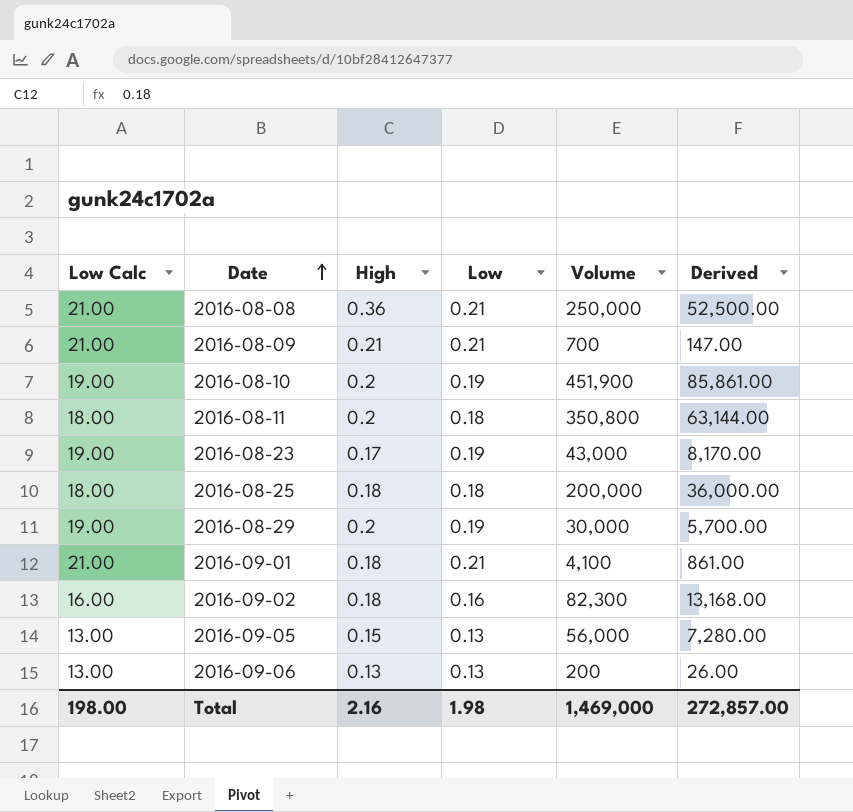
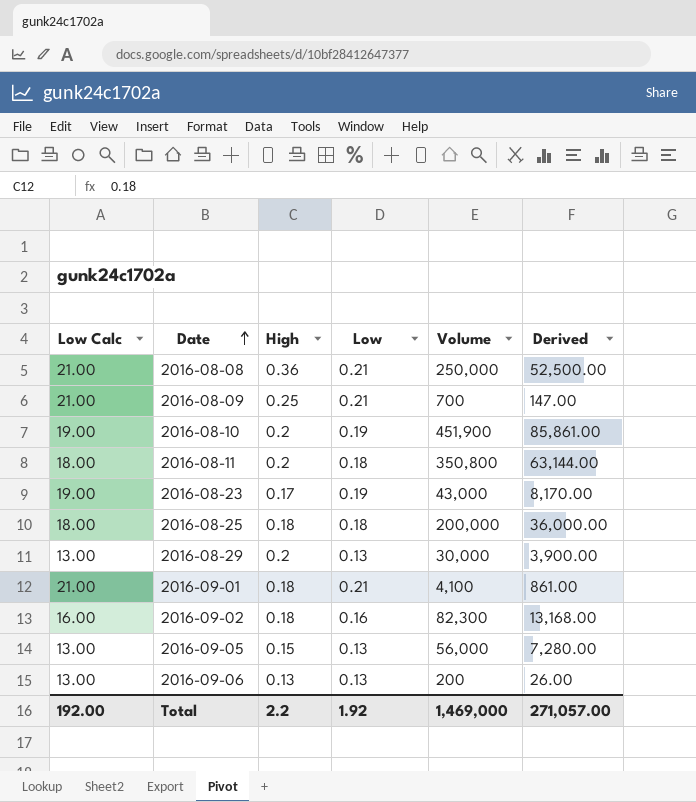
2016-08-09 | High: 0.21 -> 0.25
2016-08-29 | Low Calc: 19.00 -> 13.00
2016-08-29 | Low: 0.19 -> 0.13
2016-08-29 | Derived: 5,700.00 -> 3,900.00
Total | Low Calc: 198.00 -> 192.00
Total | High: 2.16 -> 2.2
Total | Low: 1.98 -> 1.92
Total | Derived: 272,857.00 -> 271,057.00

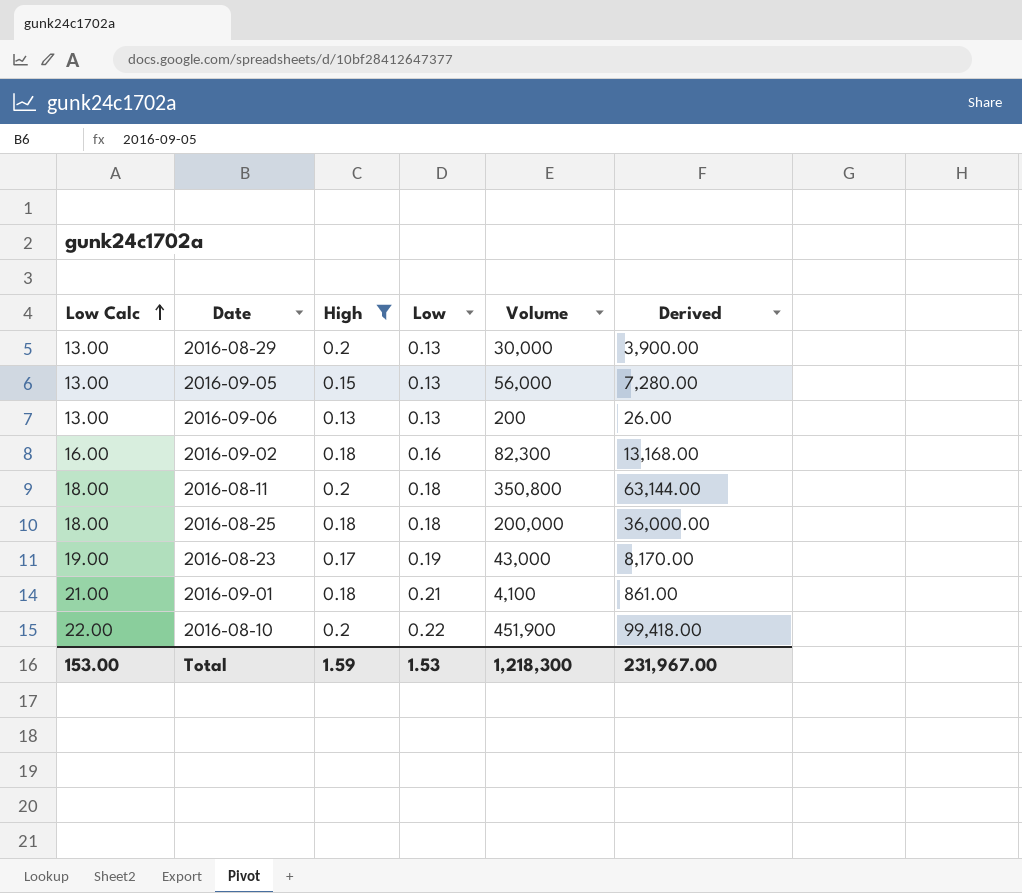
filter: none -> High <= 0.2
row order: Date ascending -> Low Calc ascending
2016-08-10 | Low Calc: 19.00 -> 22.00
2016-08-10 | Low: 0.19 -> 0.22
2016-08-10 | Derived: 85,861.00 -> 99,418.00
Total | Low Calc: 192.00 -> 153.00
Total | High: 2.2 -> 1.59
Total | Low: 1.92 -> 1.53
Total | Volume: 1,469,000 -> 1,218,300
Total | Derived: 271,057.00 -> 231,967.00

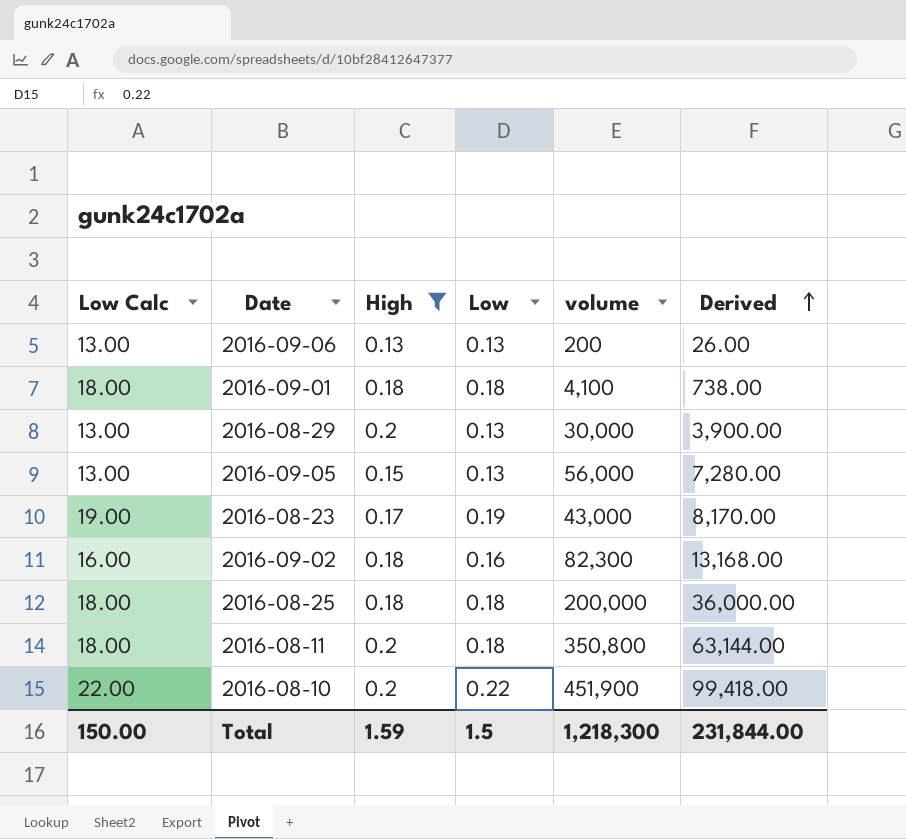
row order: Low Calc ascending -> Derived ascending
column name: Volume -> volume
2016-09-01 | Low Calc: 21.00 -> 18.00
2016-09-01 | Low: 0.21 -> 0.18
2016-09-01 | Derived: 861.00 -> 738.00
Total | Low Calc: 153.00 -> 150.00
Total | Low: 1.53 -> 1.5
Total | Derived: 231,967.00 -> 231,844.00

